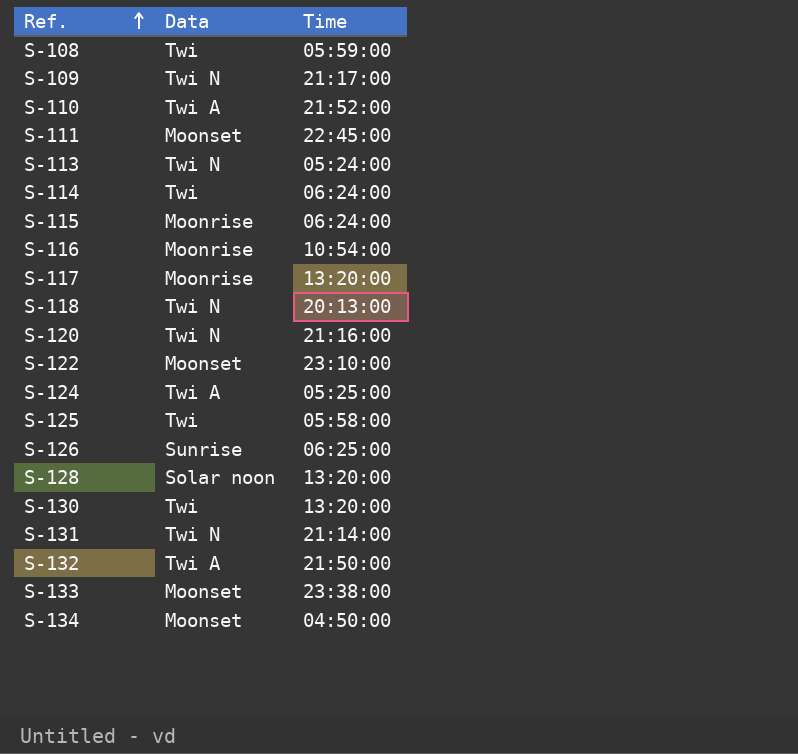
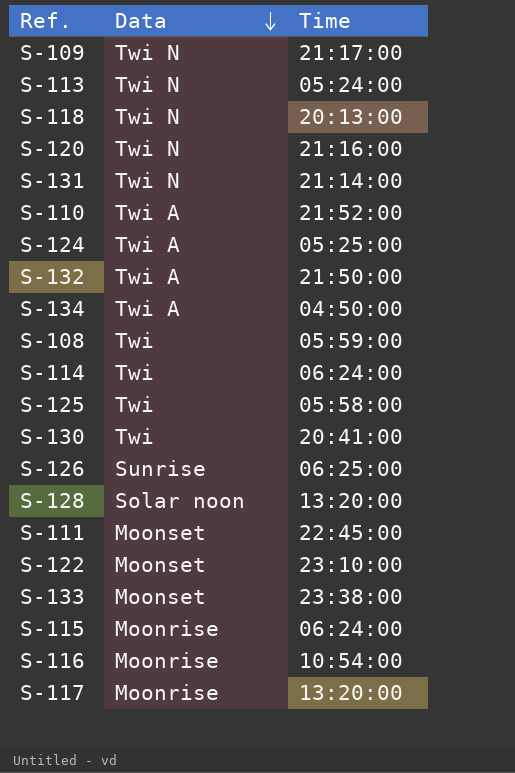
row order: Ref. ascending -> Data descending
S-134 | Data: Moonset -> Twi A
S-130 | Time: 13:20:00 -> 20:41:00

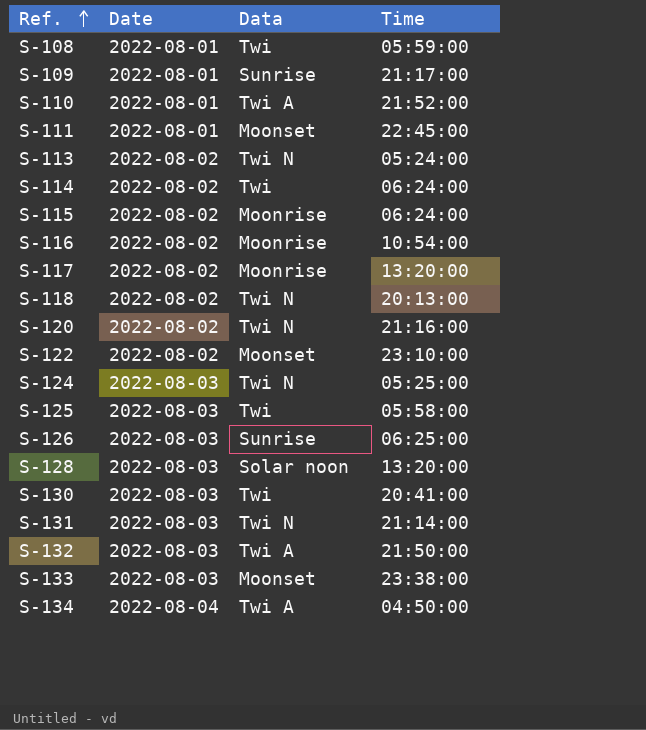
row order: Data descending -> Ref. ascending
column Date | position: none -> 2
S-109 | Data: Twi N -> Sunrise
S-124 | Data: Twi A -> Twi N

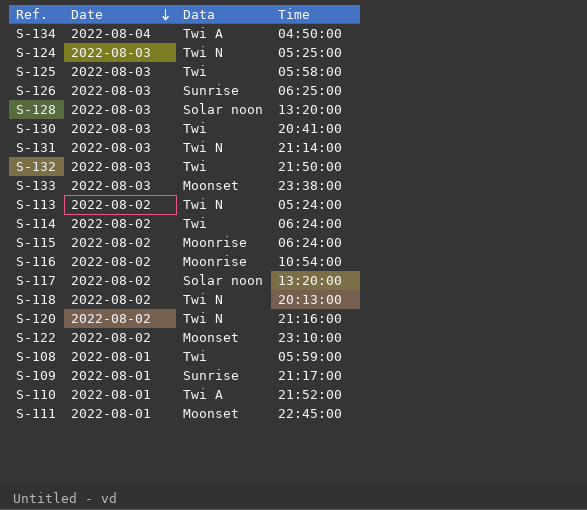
row order: Ref. ascending -> Date descending
S-132 | Data: Twi A -> Twi
S-117 | Data: Moonrise -> Solar noon

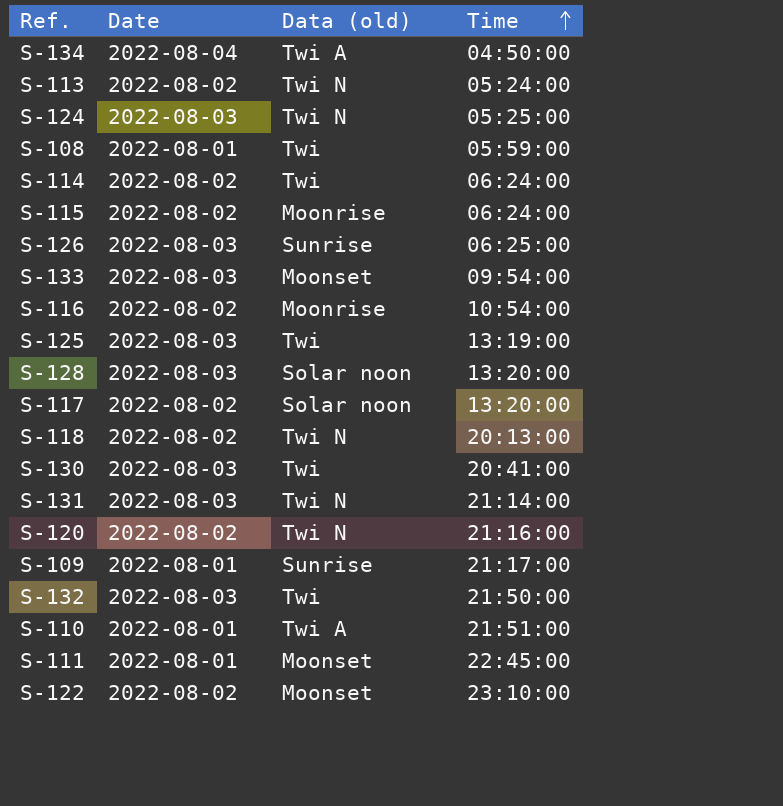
row order: Date descending -> Time ascending
column name: Data -> Data (old)
S-133 | Time: 23:38:00 -> 09:54:00
S-125 | Time: 05:58:00 -> 13:19:00
S-110 | Time: 21:52:00 -> 21:51:00

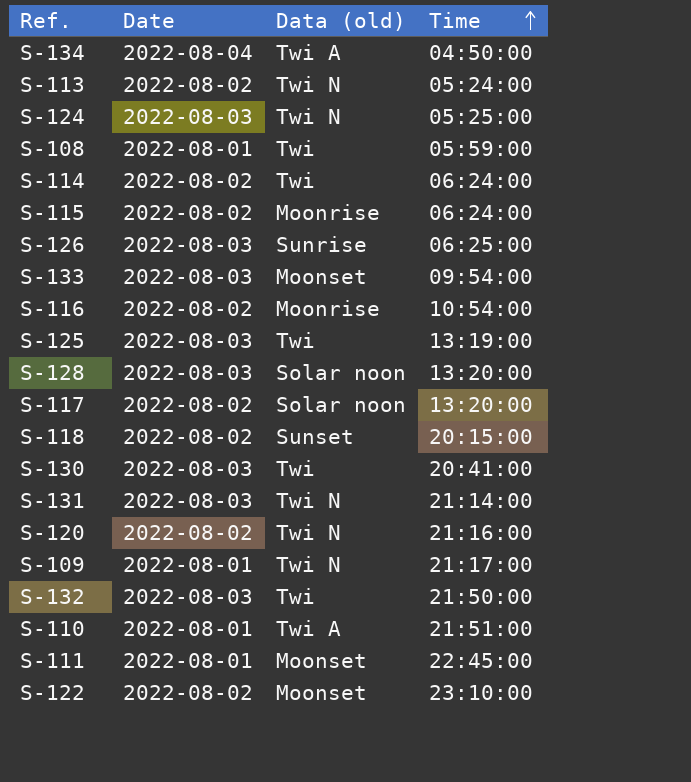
S-118 | Data (old): Twi N -> Sunset
S-118 | Time: 20:13:00 -> 20:15:00
S-109 | Data (old): Sunrise -> Twi N

